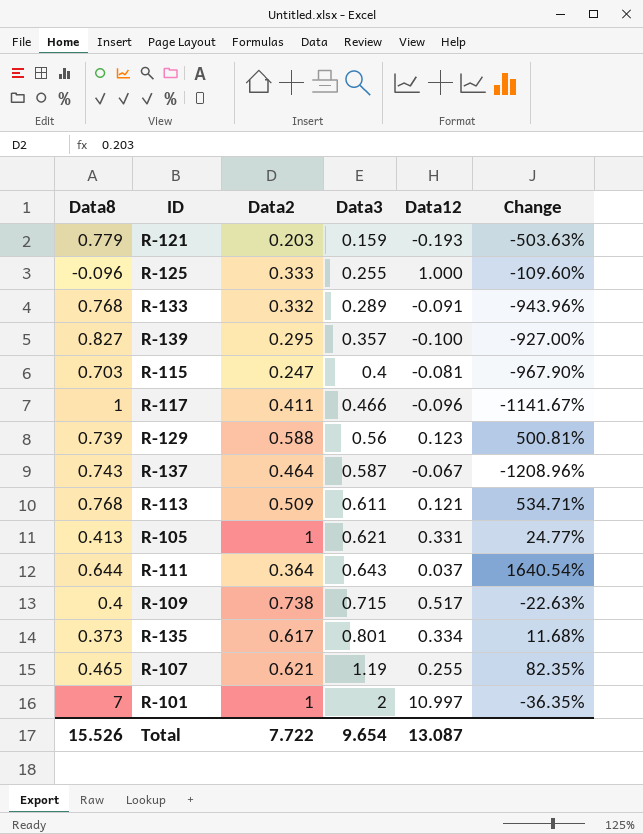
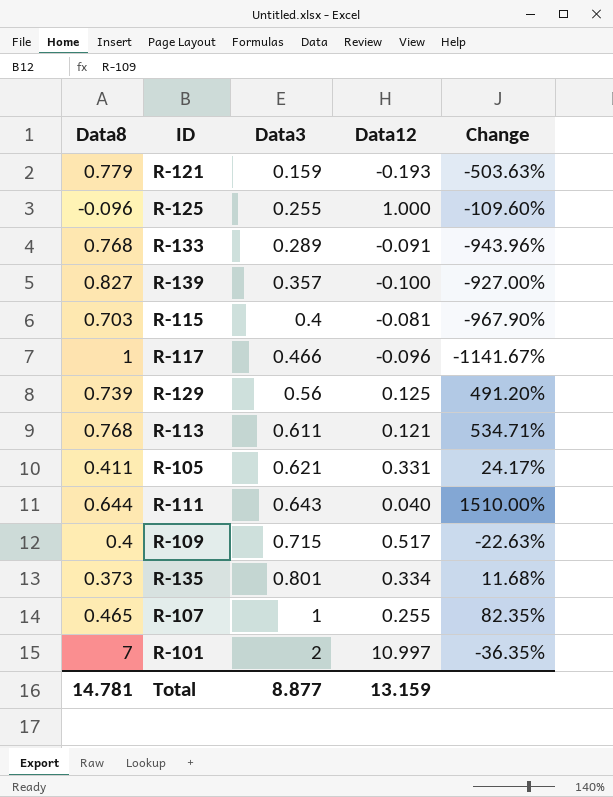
column Data2 | position: 3 -> none
row R-137: 0.743 | 0.464 | 0.587 | -0.067 | -1208.96% -> none
R-129 | Data12: 0.123 -> 0.125
R-129 | Change: 500.81% -> 491.20%
R-105 | Data8: 0.413 -> 0.411
R-105 | Change: 24.77% -> 24.17%
R-111 | Data12: 0.037 -> 0.040
R-111 | Change: 1640.54% -> 1510.00%
R-107 | Data3: 1.19 -> 1
Total | Data8: 15.526 -> 14.781
Total | Data3: 9.654 -> 8.877
Total | Data12: 13.087 -> 13.159

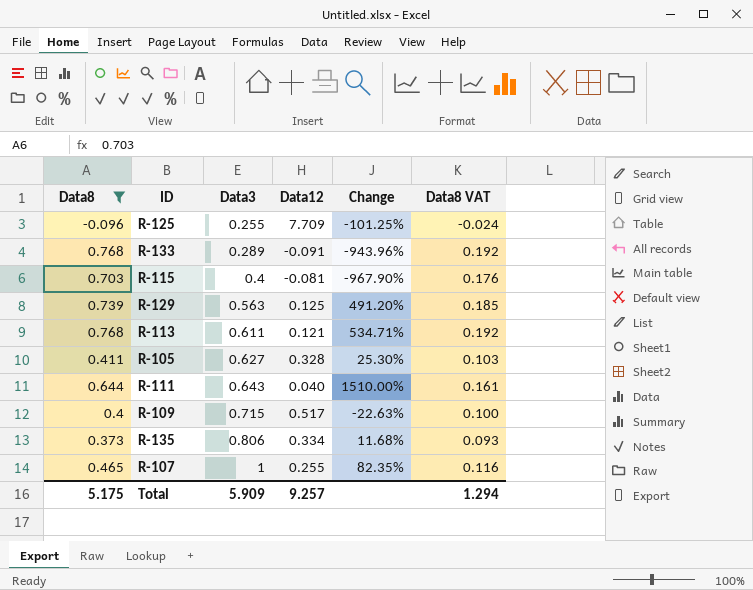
filter: none -> Data8 <= 0.768
column Data8 VAT | formula: none -> [Data8] * 0.25
R-125 | Data12: 1.000 -> 7.709
R-125 | Change: -109.60% -> -101.25%
R-129 | Data3: 0.56 -> 0.563
R-105 | Data3: 0.621 -> 0.627
R-105 | Data12: 0.331 -> 0.328
R-105 | Change: 24.17% -> 25.30%
R-135 | Data3: 0.801 -> 0.806
Total | Data8: 14.781 -> 5.175
Total | Data3: 8.877 -> 5.909
Total | Data12: 13.159 -> 9.257

